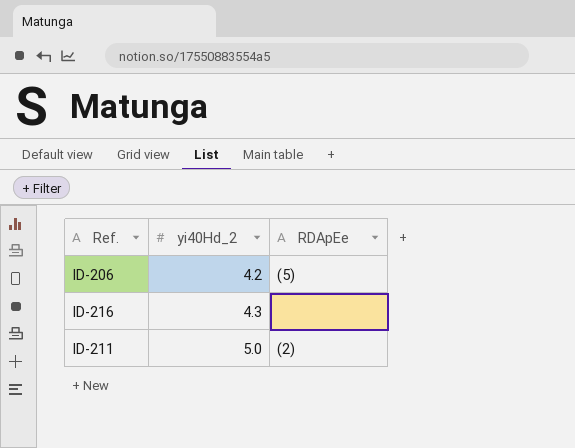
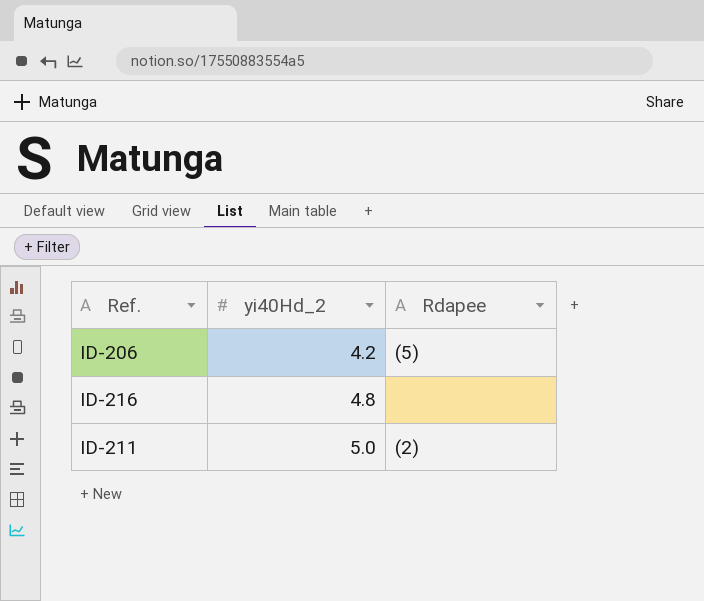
column name: RDApEe -> Rdapee
ID-216 | yi40Hd_2: 4.3 -> 4.8

